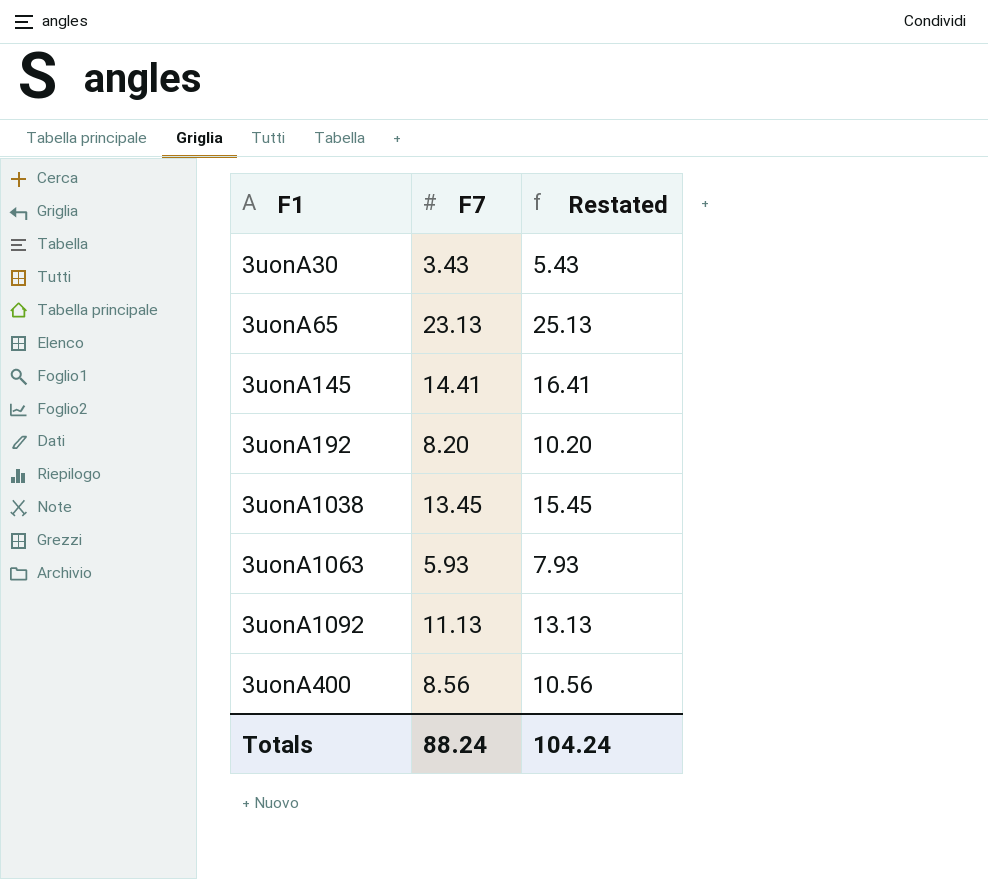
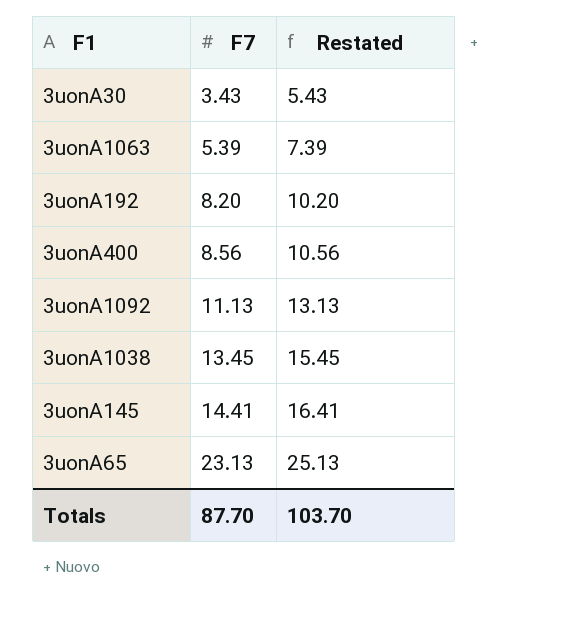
row order: none -> F7 ascending
3uonA1063 | F7: 5.93 -> 5.39
3uonA1063 | Restated: 7.93 -> 7.39
Totals | F7: 88.24 -> 87.70
Totals | Restated: 104.24 -> 103.70

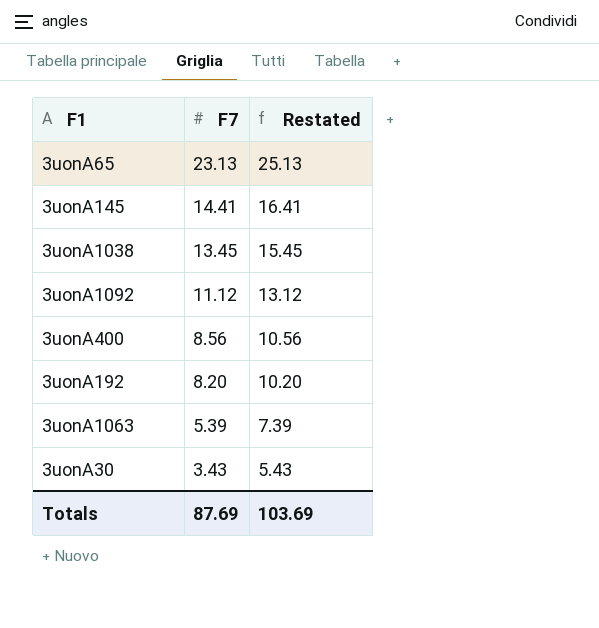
row order: F7 ascending -> F7 descending
3uonA1092 | F7: 11.13 -> 11.12
3uonA1092 | Restated: 13.13 -> 13.12
Totals | F7: 87.70 -> 87.69
Totals | Restated: 103.70 -> 103.69

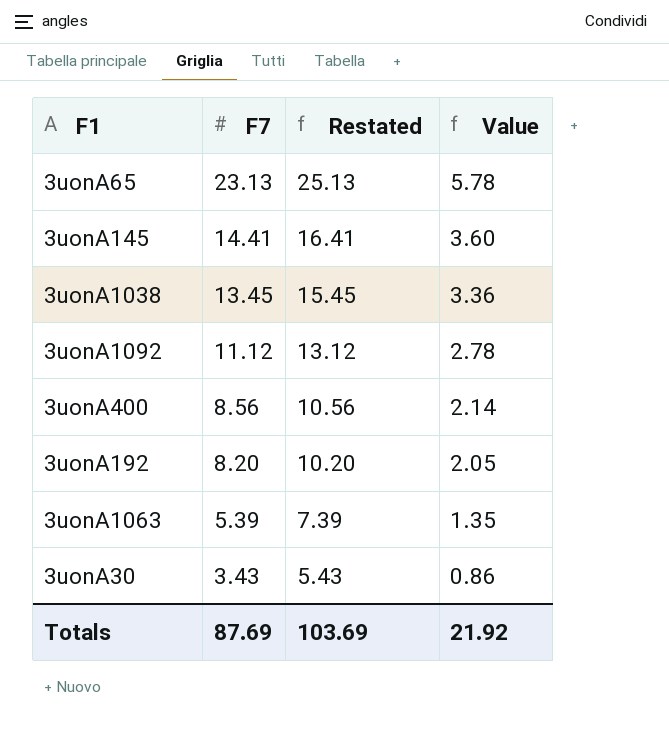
column Value | formula: none -> [F7] * 0.25

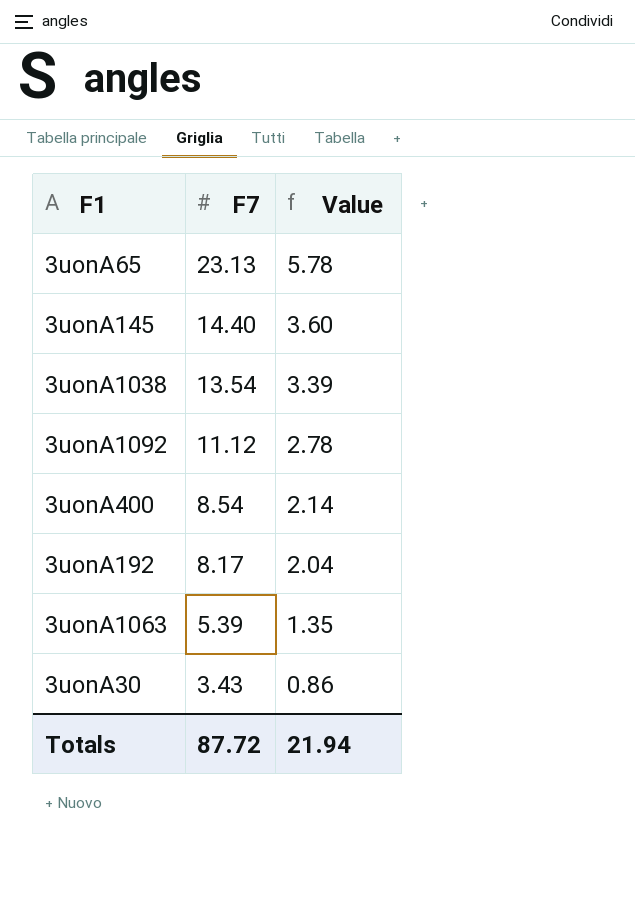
column Restated | formula: [F7] + 2 -> none
3uonA145 | F7: 14.41 -> 14.40
3uonA1038 | F7: 13.45 -> 13.54
3uonA1038 | Value: 3.36 -> 3.39
3uonA400 | F7: 8.56 -> 8.54
3uonA192 | F7: 8.20 -> 8.17
3uonA192 | Value: 2.05 -> 2.04
Totals | F7: 87.69 -> 87.72
Totals | Value: 21.92 -> 21.94

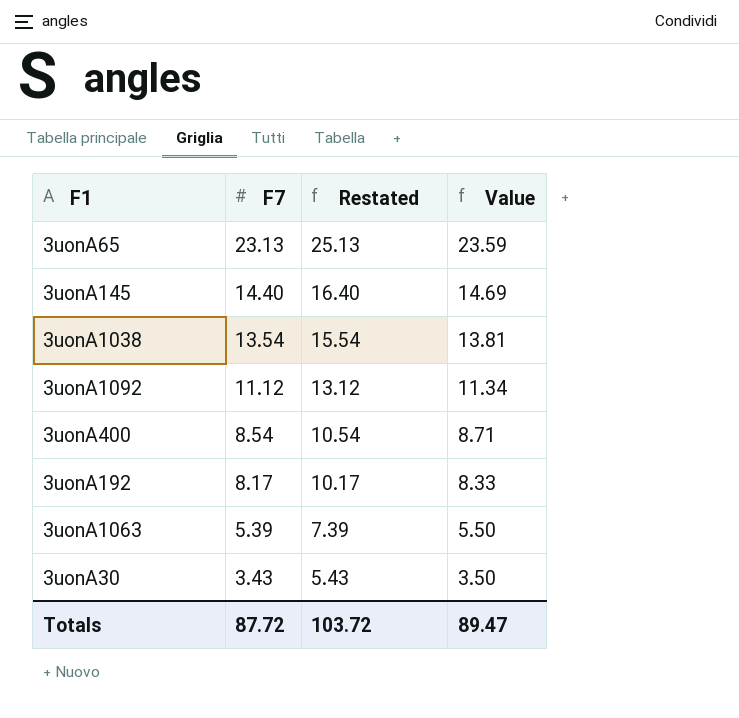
column Restated | formula: none -> [F7] + 2
column Value | formula: [F7] * 0.25 -> [F7] * 1.02
Totals | Value: 21.94 -> 89.47

